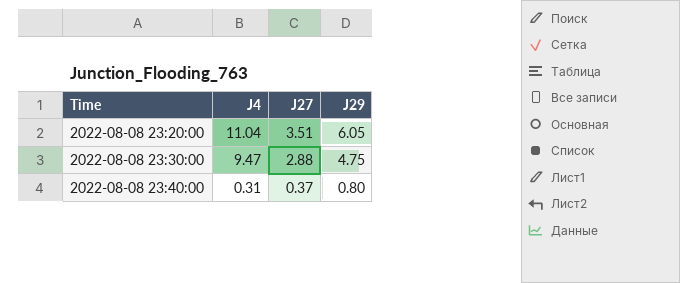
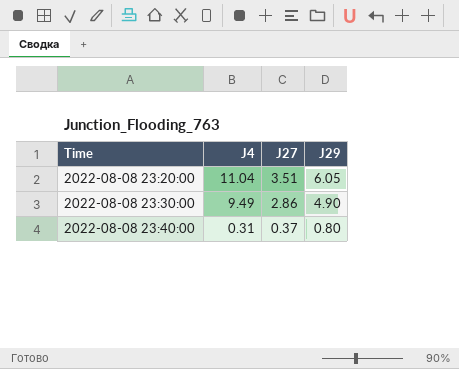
2022-08-08 23:30:00 | J4: 9.47 -> 9.49
2022-08-08 23:30:00 | J27: 2.88 -> 2.86
2022-08-08 23:30:00 | J29: 4.75 -> 4.90

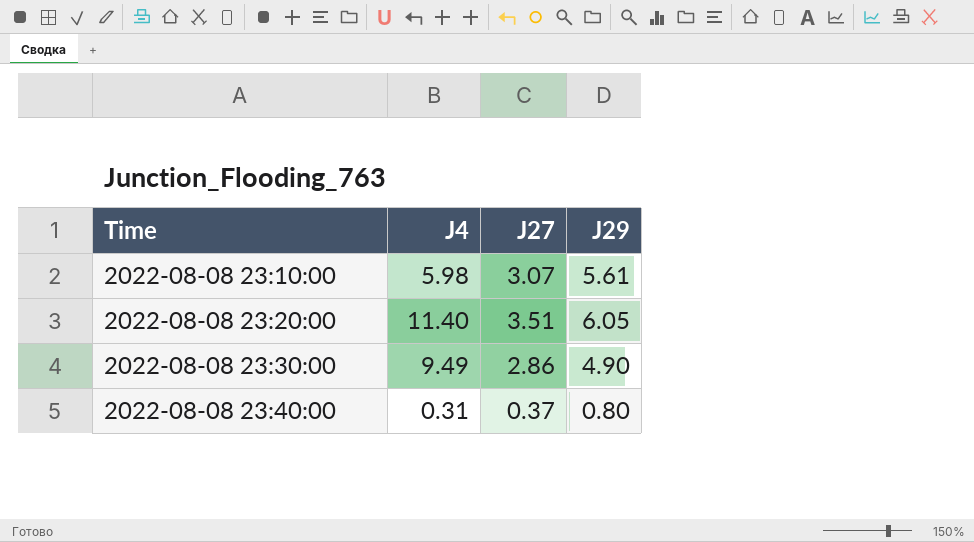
row 2022-08-08 23:10:00: none -> 5.98 | 3.07 | 5.61
2022-08-08 23:20:00 | J4: 11.04 -> 11.40

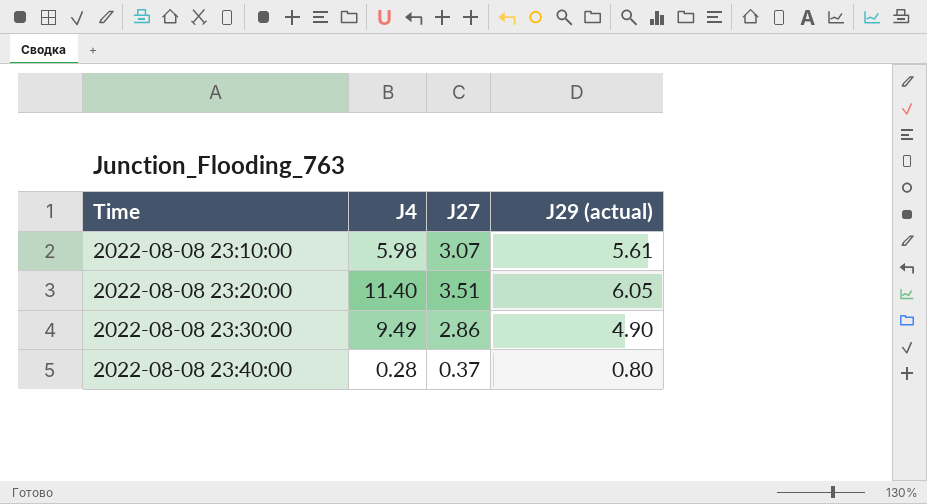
column name: J29 -> J29 (actual)
2022-08-08 23:40:00 | J4: 0.31 -> 0.28

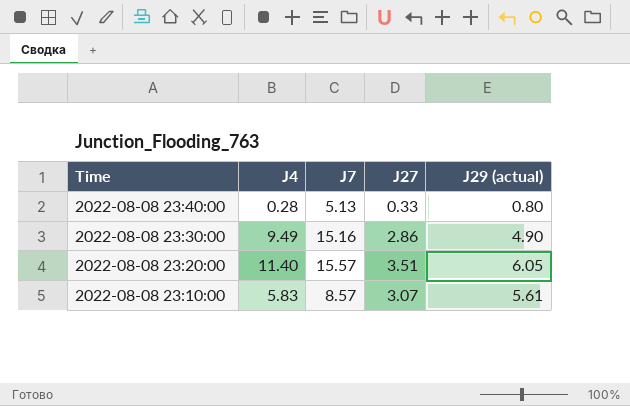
row order: Time ascending -> Time descending
column J7 | position: none -> 3
2022-08-08 23:40:00 | J27: 0.37 -> 0.33
2022-08-08 23:10:00 | J4: 5.98 -> 5.83

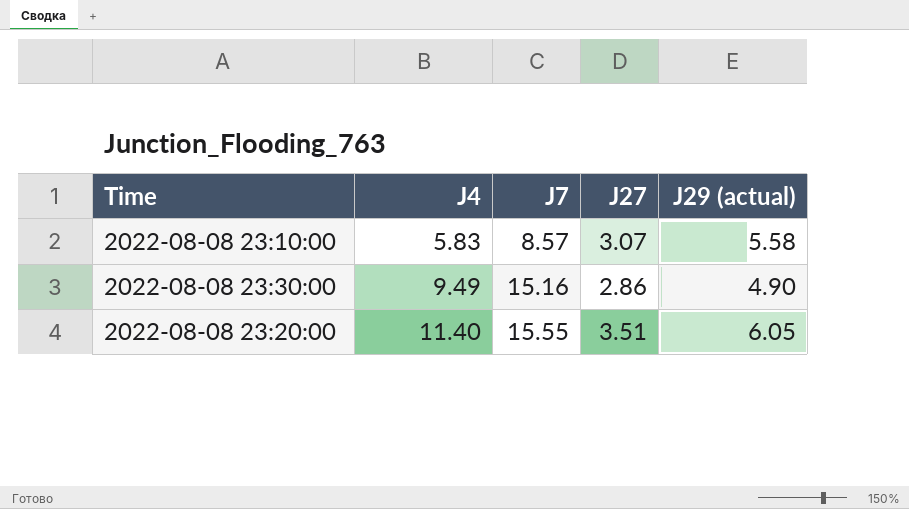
row order: Time descending -> J4 ascending
row 2022-08-08 23:40:00: 0.28 | 5.13 | 0.33 | 0.80 -> none
2022-08-08 23:10:00 | J29 (actual): 5.61 -> 5.58
2022-08-08 23:20:00 | J7: 15.57 -> 15.55

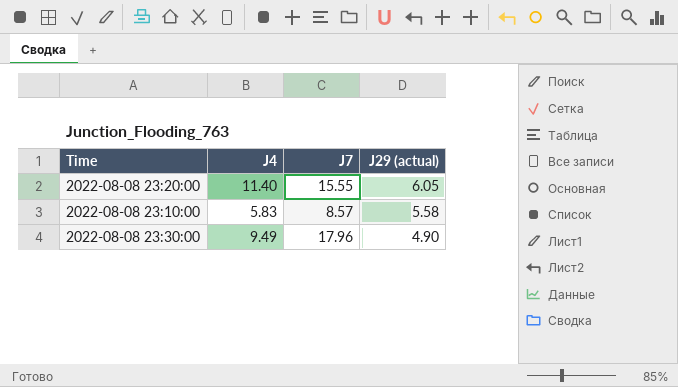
row order: J4 ascending -> J29 (actual) descending
column J27 | position: 4 -> none
2022-08-08 23:30:00 | J7: 15.16 -> 17.96

